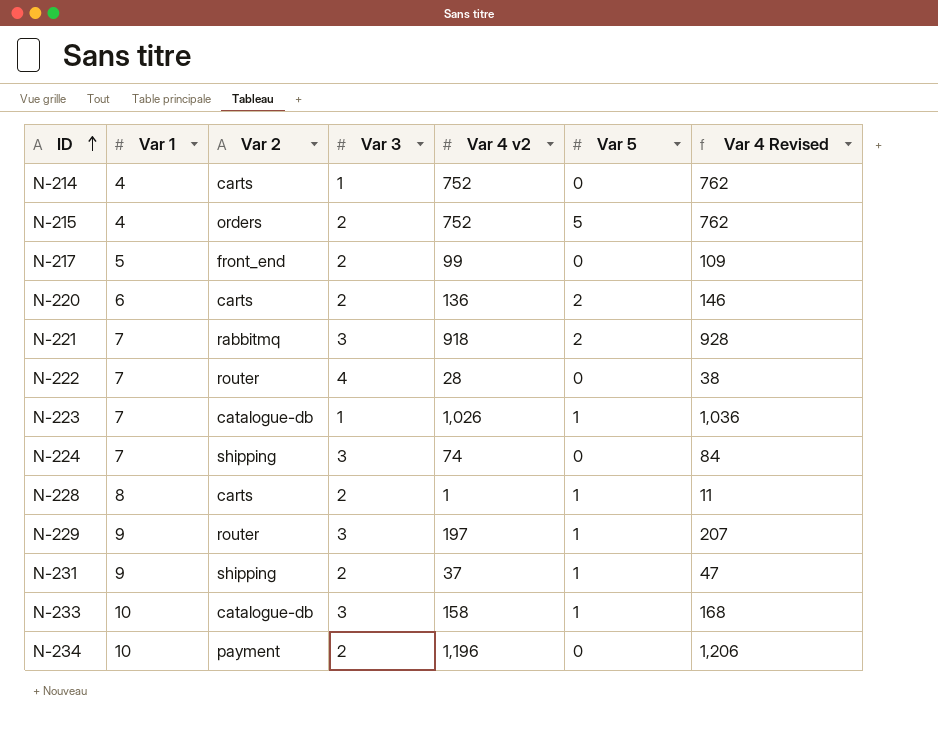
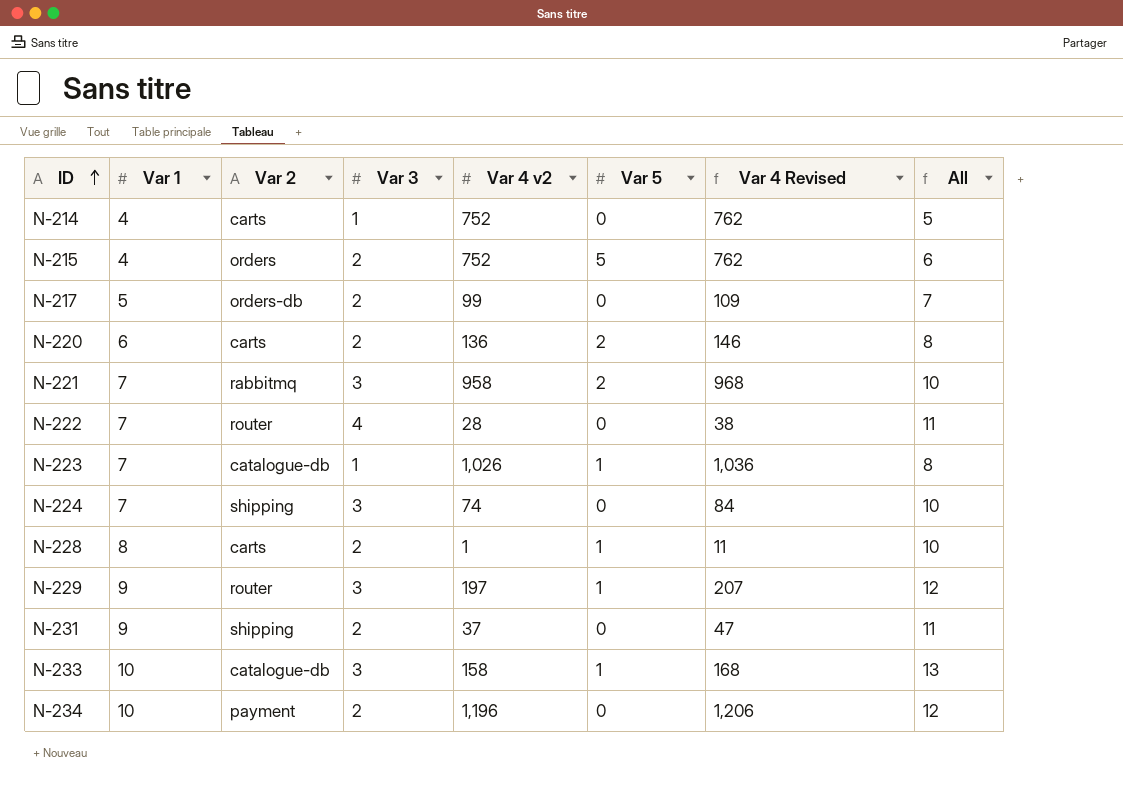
column All | formula: none -> [Var 1] + [Var 3]
N-217 | Var 2: front_end -> orders-db
N-221 | Var 4 v2: 918 -> 958
N-221 | Var 4 Revised: 928 -> 968
N-231 | Var 5: 1 -> 0

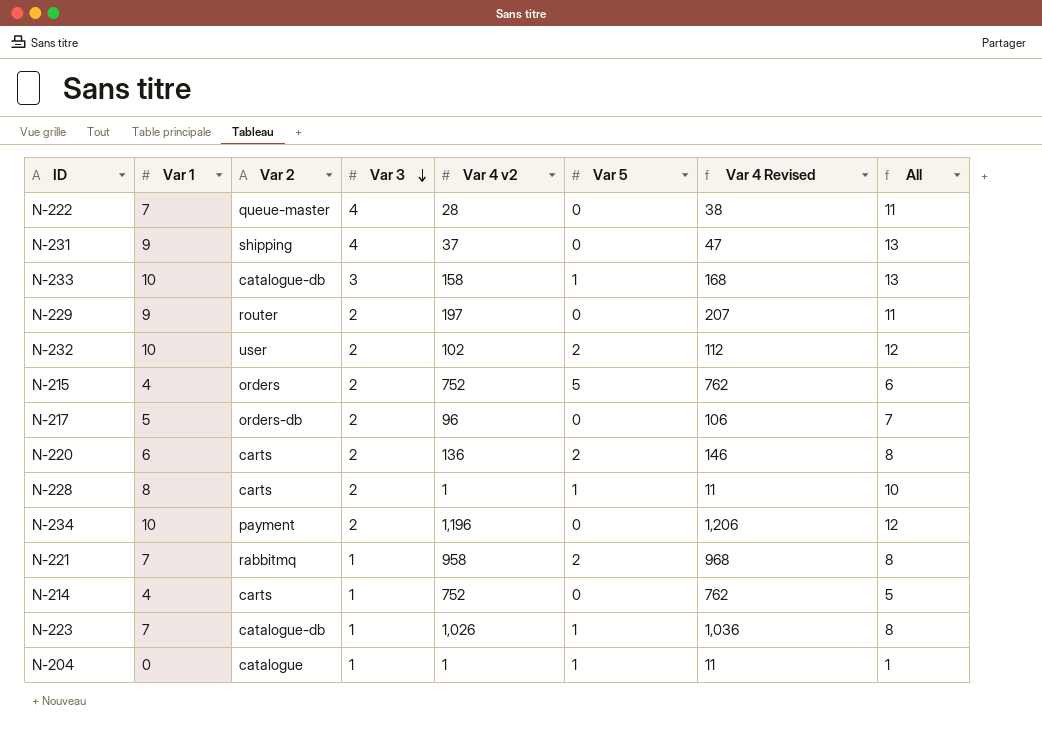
row order: ID ascending -> Var 3 descending
row N-224: 7 | shipping | 3 | 74 | 0 | 84 | 10 -> none
N-222 | Var 2: router -> queue-master
N-231 | Var 3: 2 -> 4
N-231 | All: 11 -> 13
N-229 | Var 3: 3 -> 2
N-229 | Var 5: 1 -> 0
N-229 | All: 12 -> 11
row N-232: none -> 10 | user | 2 | 102 | 2 | 112 | 12
N-217 | Var 4 v2: 99 -> 96
N-217 | Var 4 Revised: 109 -> 106
N-221 | Var 3: 3 -> 1
N-221 | All: 10 -> 8
row N-204: none -> 0 | catalogue | 1 | 1 | 1 | 11 | 1

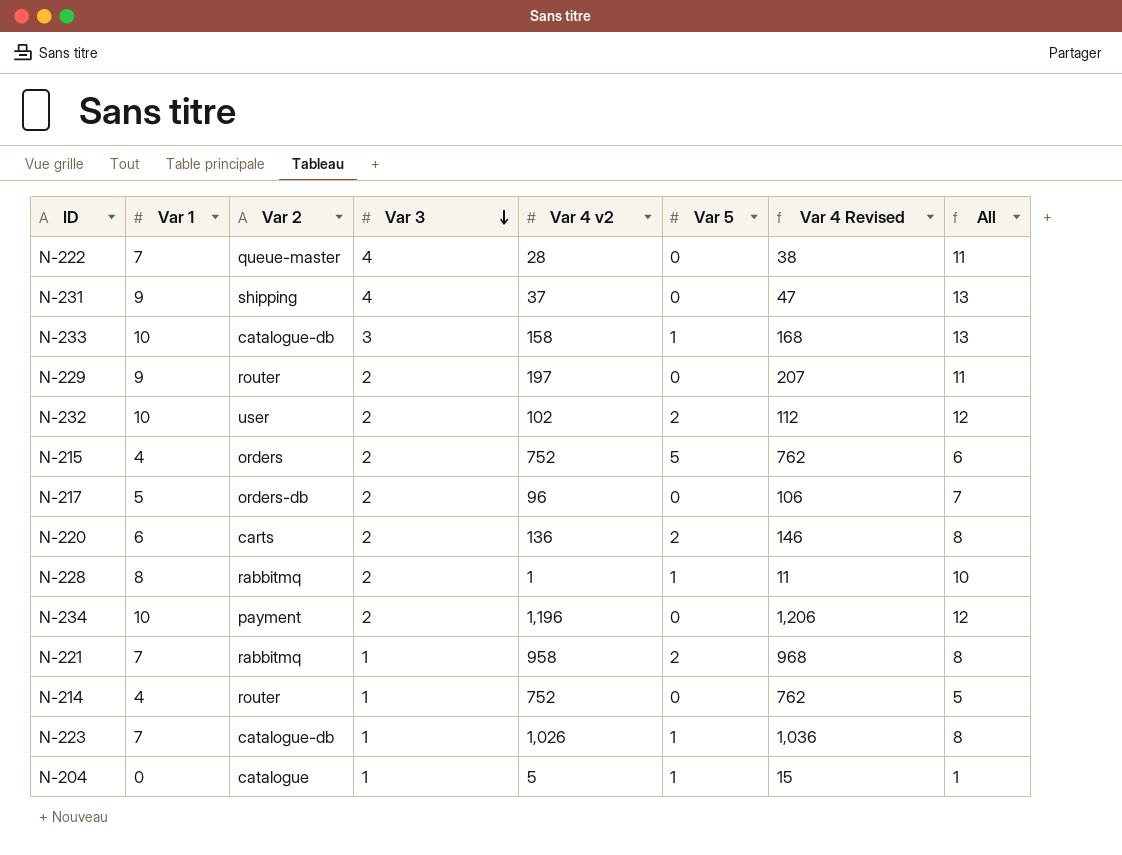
N-228 | Var 2: carts -> rabbitmq
N-214 | Var 2: carts -> router
N-204 | Var 4 v2: 1 -> 5
N-204 | Var 4 Revised: 11 -> 15

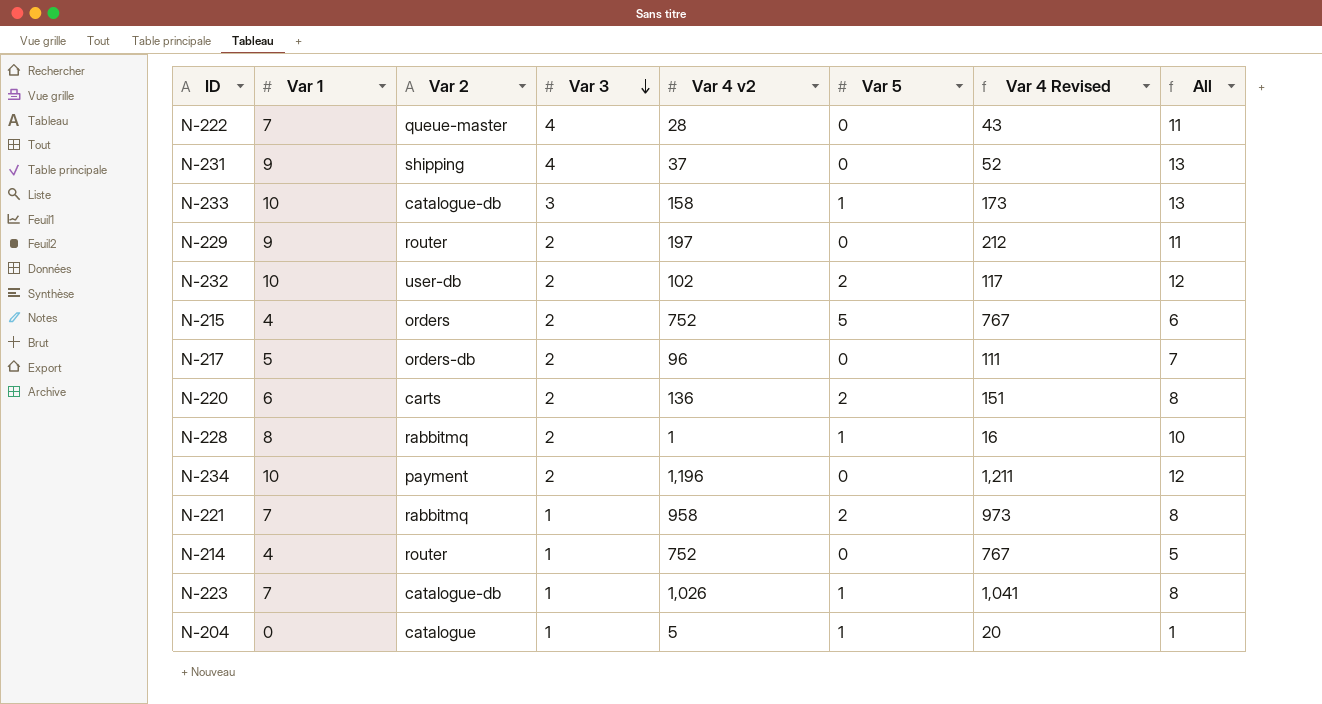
column Var 4 Revised | formula: [Var 4 v2] + 10 -> [Var 4 v2] + 15
N-232 | Var 2: user -> user-db

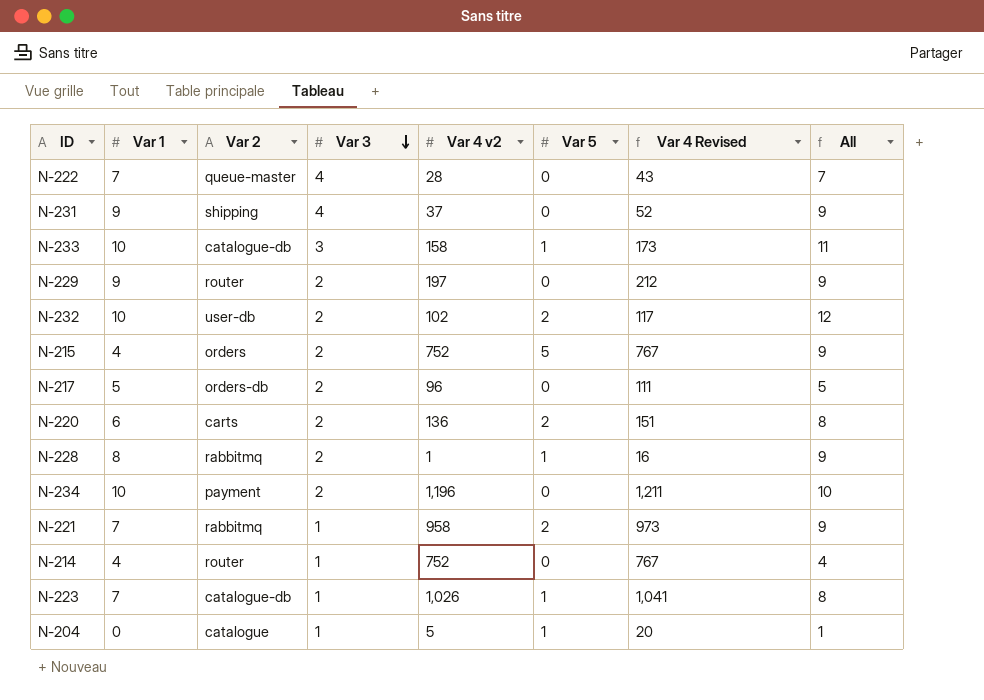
column All | formula: [Var 1] + [Var 3] -> [Var 1] + [Var 5]

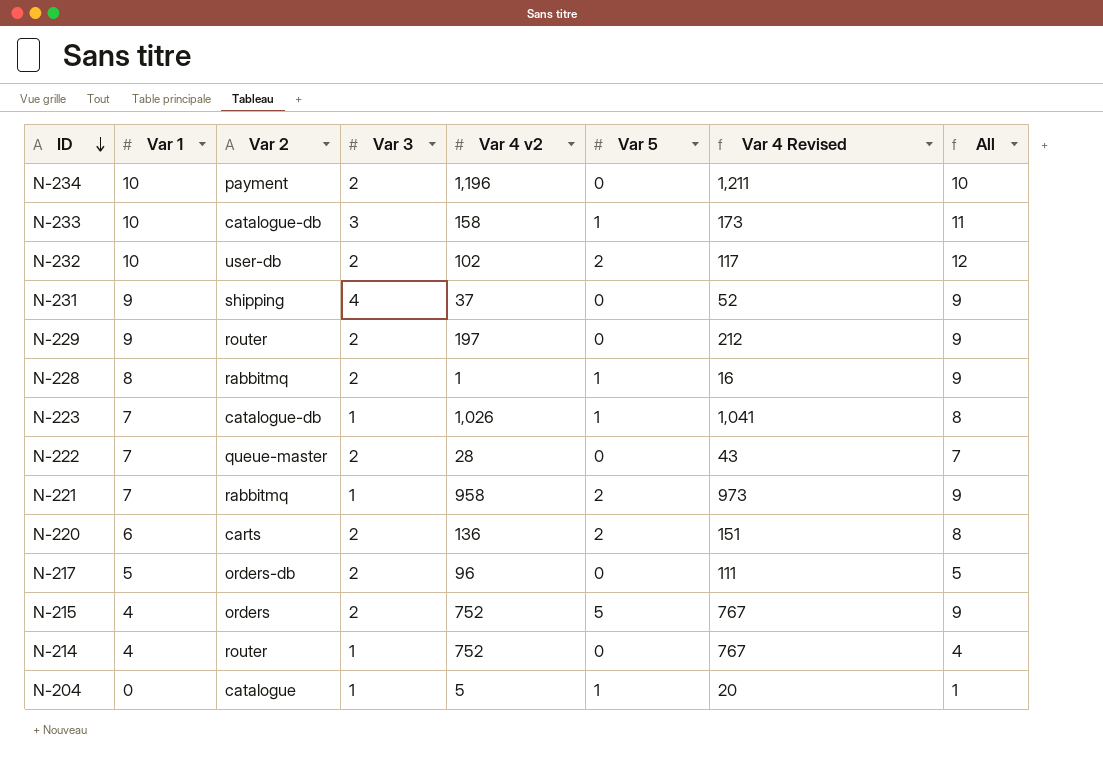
row order: Var 3 descending -> ID descending
N-222 | Var 3: 4 -> 2

